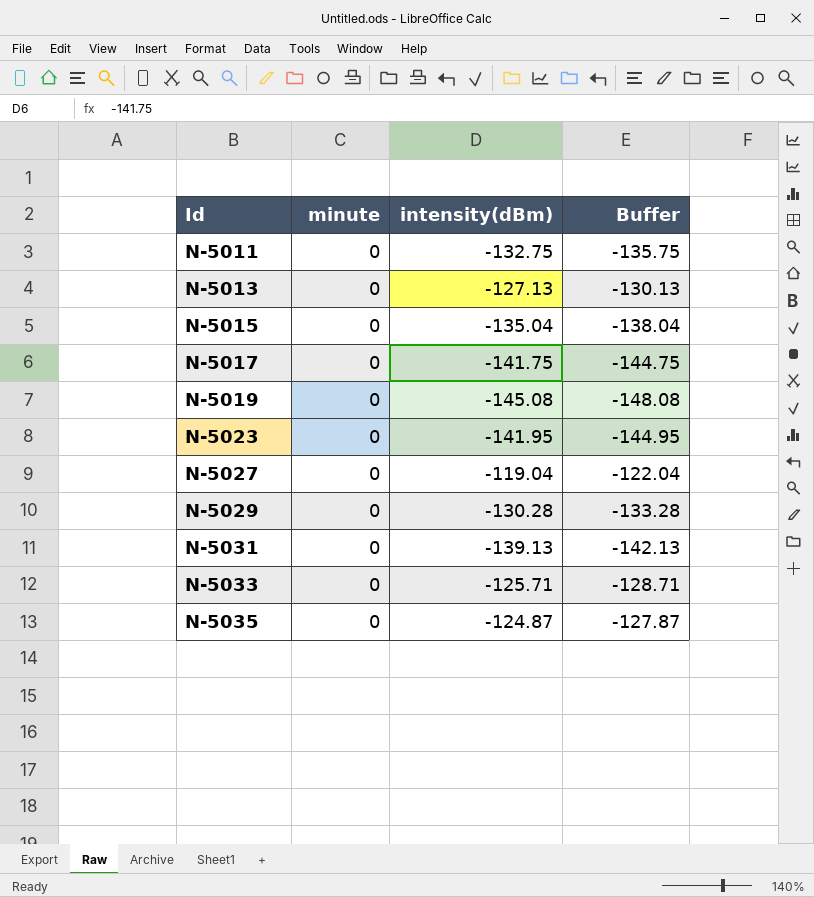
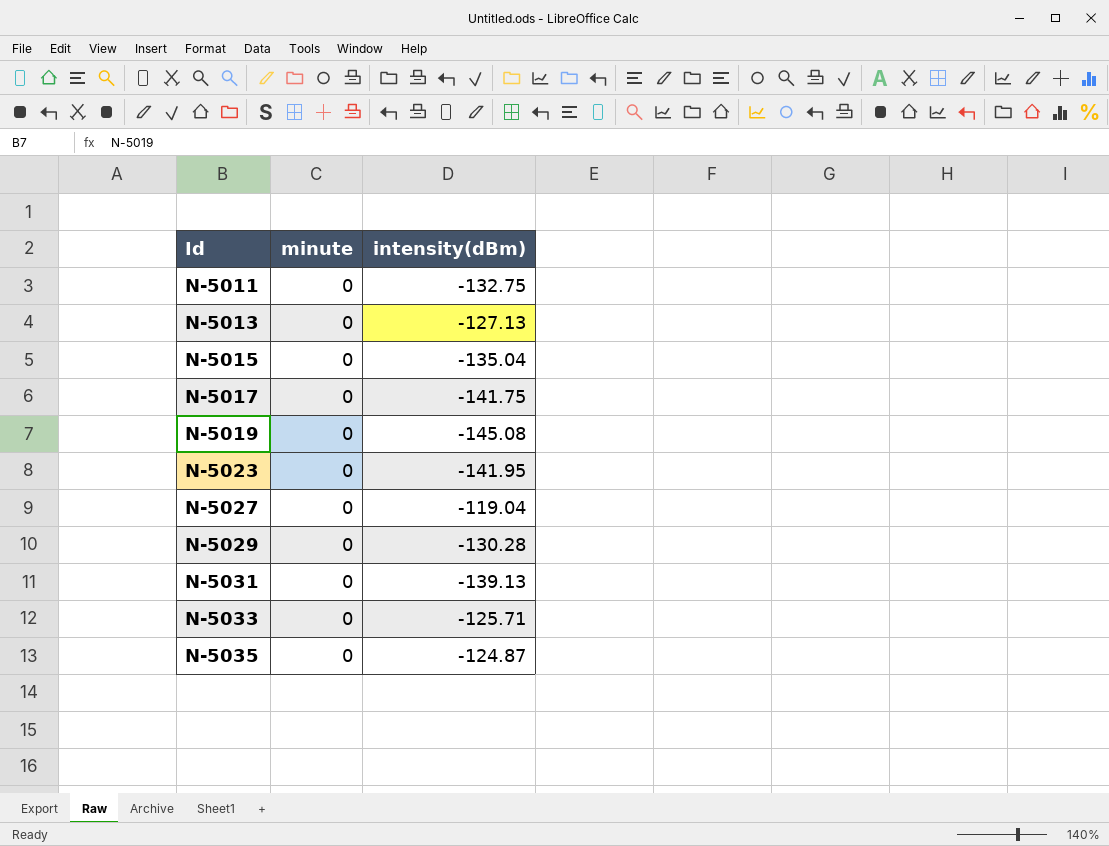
column Buffer | formula: [intensity(dBm)] - 3 -> none

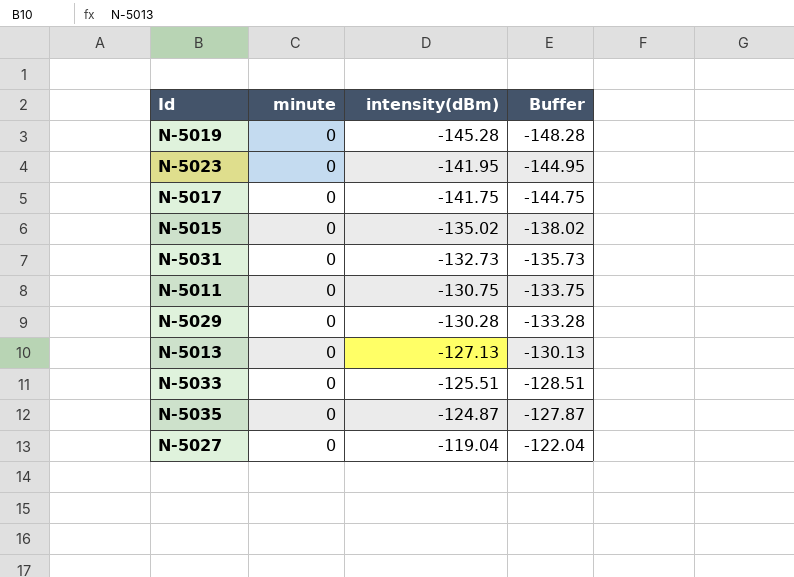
row order: Id ascending -> intensity(dBm) ascending
column Buffer | formula: none -> [intensity(dBm)] - 3
N-5019 | intensity(dBm): -145.08 -> -145.28
N-5015 | intensity(dBm): -135.04 -> -135.02
N-5031 | intensity(dBm): -139.13 -> -132.73
N-5011 | intensity(dBm): -132.75 -> -130.75
N-5033 | intensity(dBm): -125.71 -> -125.51

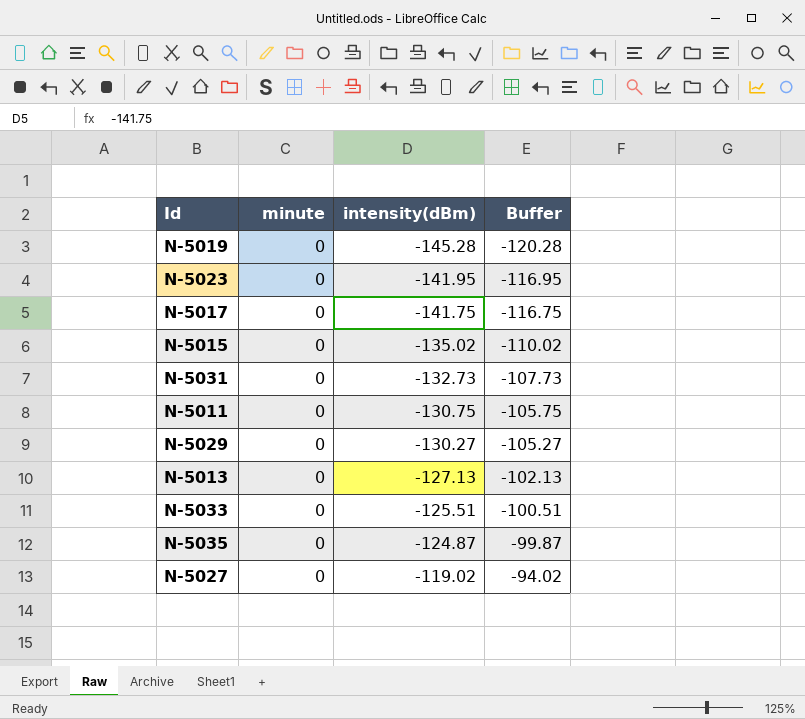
column Buffer | formula: [intensity(dBm)] - 3 -> [intensity(dBm)] + 25
N-5029 | intensity(dBm): -130.28 -> -130.27
N-5027 | intensity(dBm): -119.04 -> -119.02

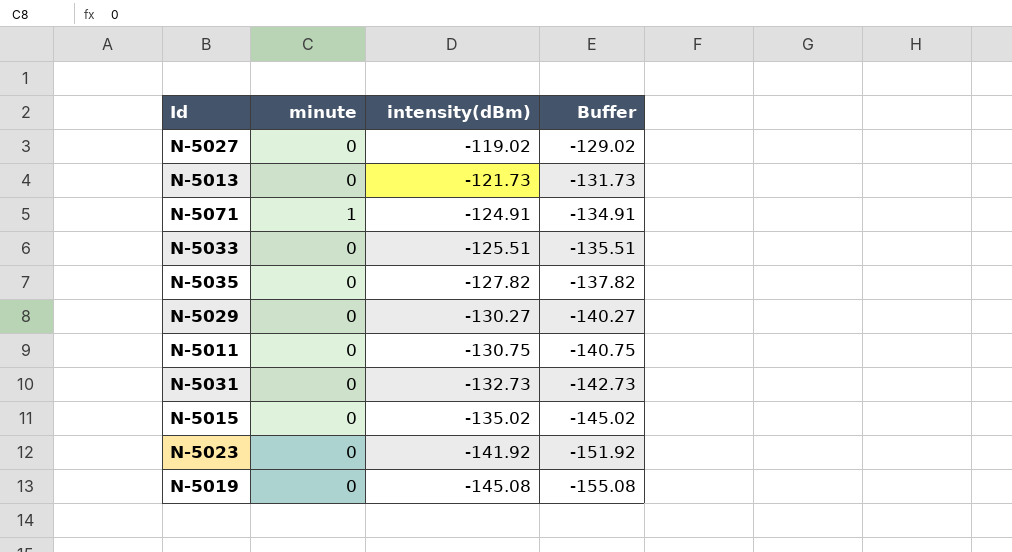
row order: intensity(dBm) ascending -> intensity(dBm) descending
column Buffer | formula: [intensity(dBm)] + 25 -> [intensity(dBm)] - 10
row N-5017: 0 | -141.75 | -116.75 -> none
N-5013 | intensity(dBm): -127.13 -> -121.73
row N-5071: none -> 1 | -124.91 | -134.91
N-5035 | intensity(dBm): -124.87 -> -127.82
N-5023 | intensity(dBm): -141.95 -> -141.92
N-5019 | intensity(dBm): -145.28 -> -145.08

